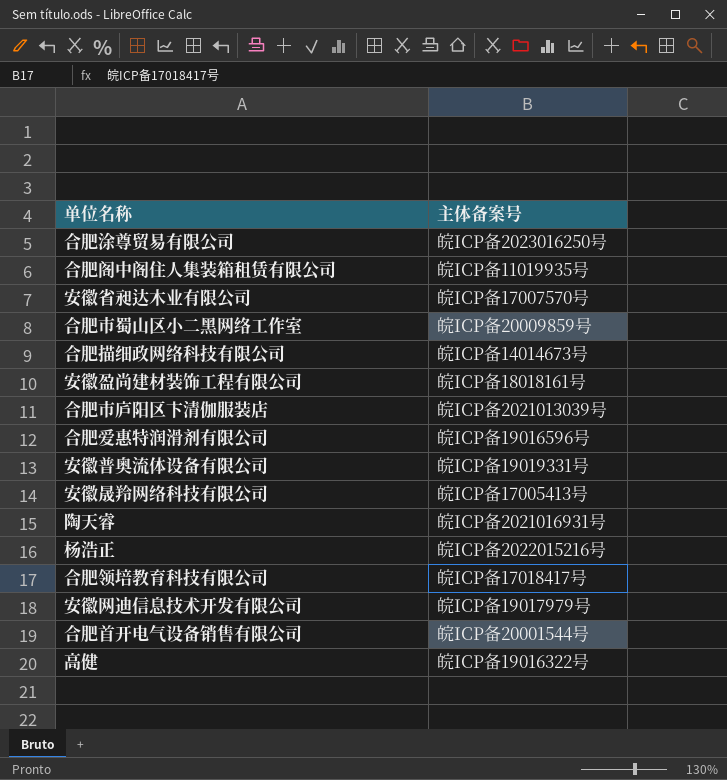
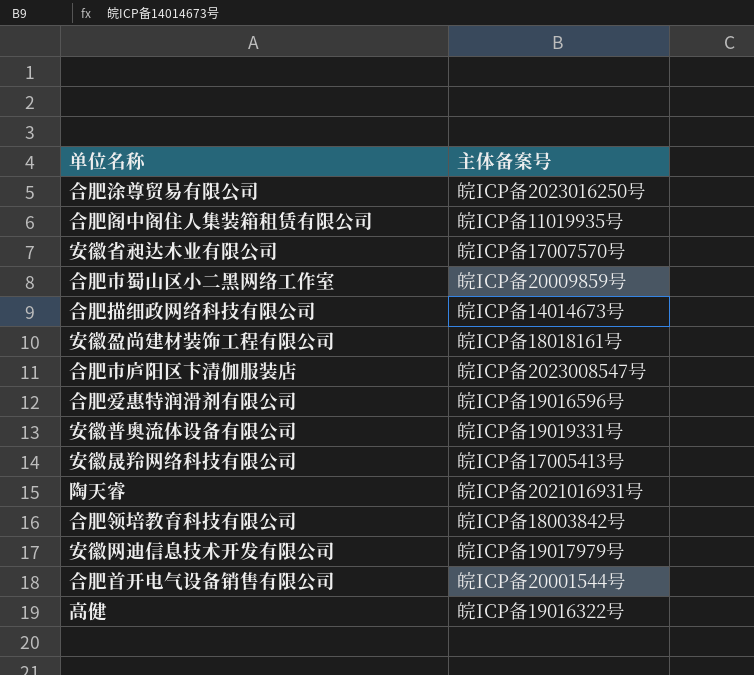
row 杨浩正: 皖ICP备2022015216号 -> none
合肥市庐阳区卞清伽服装店 | 主体备案号: 皖ICP备2021013039号 -> 皖ICP备2023008547号
合肥领培教育科技有限公司 | 主体备案号: 皖ICP备17018417号 -> 皖ICP备18003842号

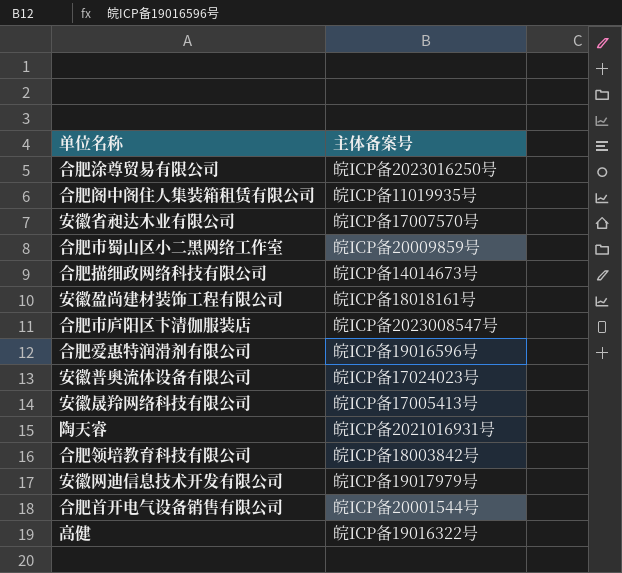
安徽普奥流体设备有限公司 | 主体备案号: 皖ICP备19019331号 -> 皖ICP备17024023号

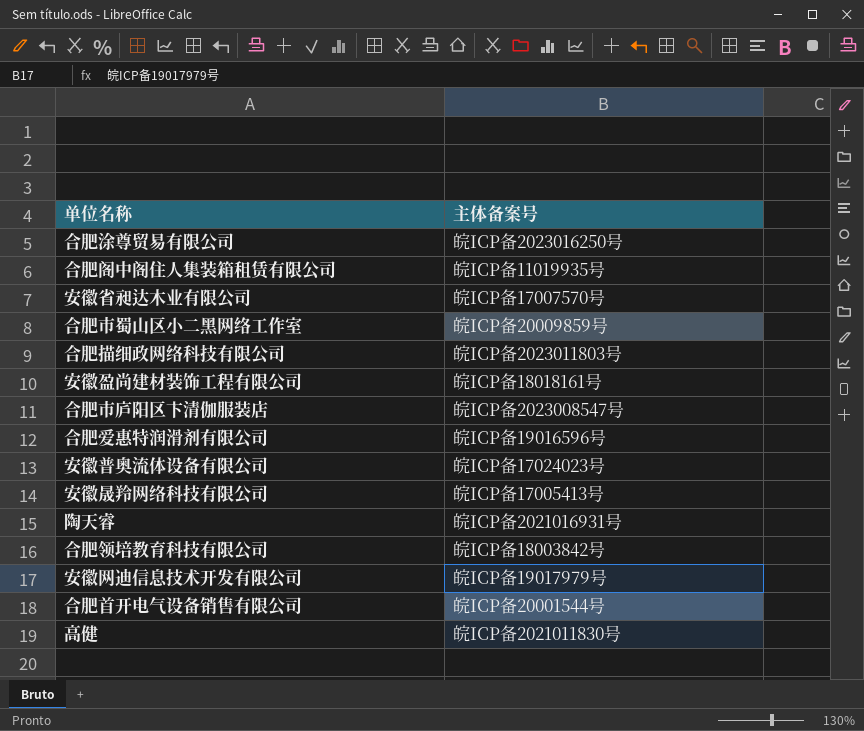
合肥描细政网络科技有限公司 | 主体备案号: 皖ICP备14014673号 -> 皖ICP备2023011803号
高健 | 主体备案号: 皖ICP备19016322号 -> 皖ICP备2021011830号

